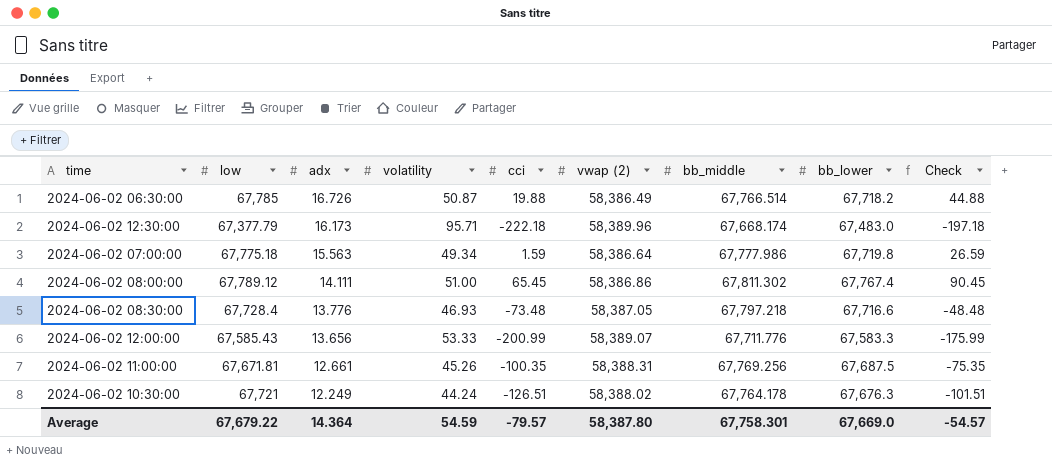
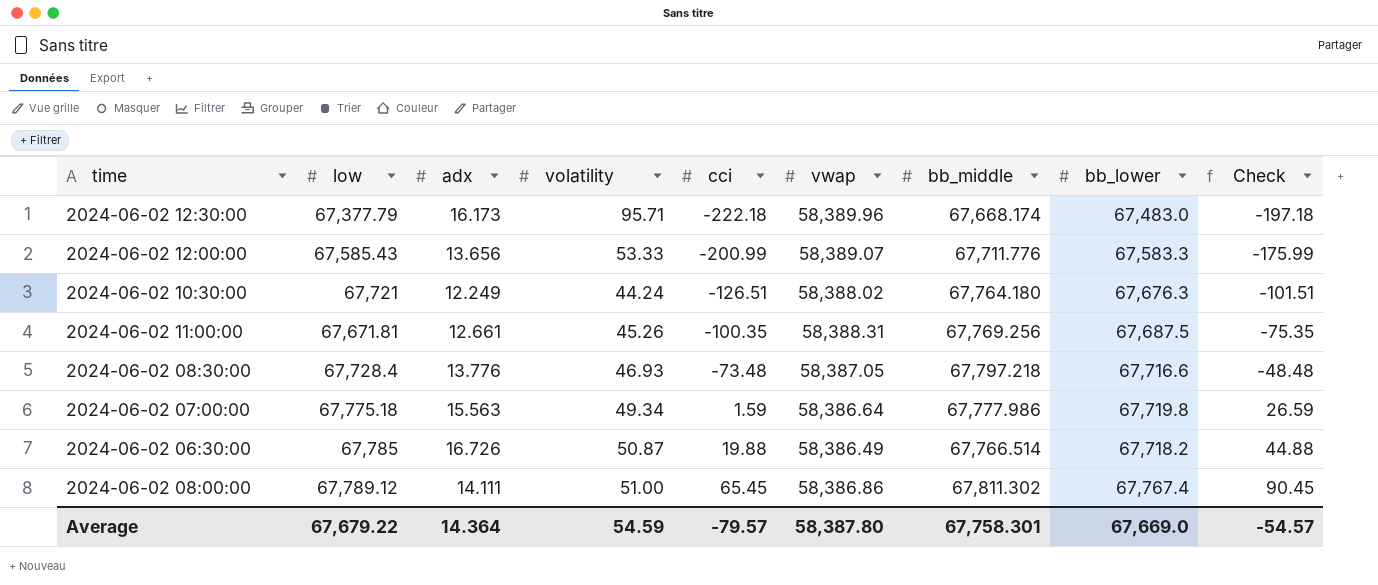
row order: adx descending -> cci ascending
column name: vwap (2) -> vwap
2024-06-02 10:30:00 | bb_middle: 67,764.178 -> 67,764.180

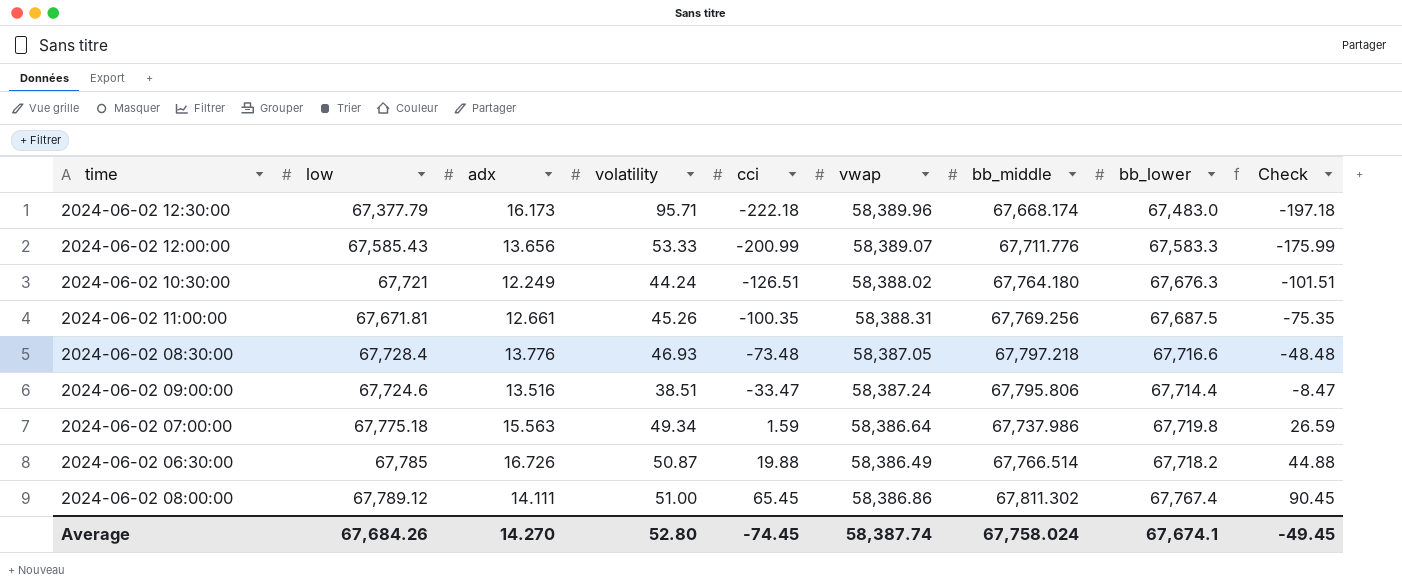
row 2024-06-02 09:00:00: none -> 67,724.6 | 13.516 | 38.51 | -33.47 | 58,387.24 | 67,795.806 | 67,714.4 | -8.47
2024-06-02 07:00:00 | bb_middle: 67,777.986 -> 67,737.986
Average | low: 67,679.22 -> 67,684.26
Average | adx: 14.364 -> 14.270
Average | volatility: 54.59 -> 52.80
Average | cci: -79.57 -> -74.45
Average | vwap: 58,387.80 -> 58,387.74
Average | bb_middle: 67,758.301 -> 67,758.024
Average | bb_lower: 67,669.0 -> 67,674.1
Average | Check: -54.57 -> -49.45

